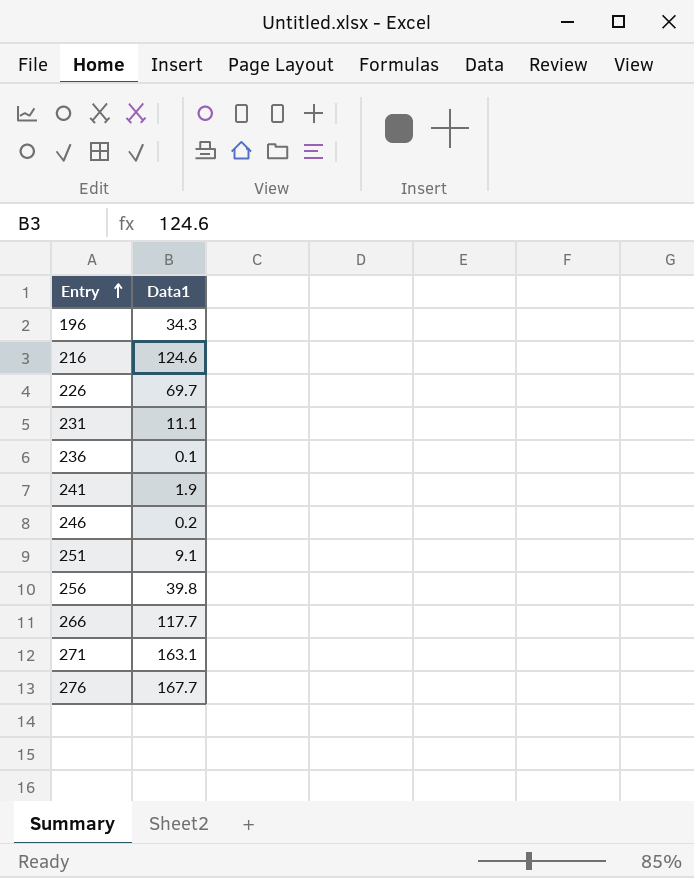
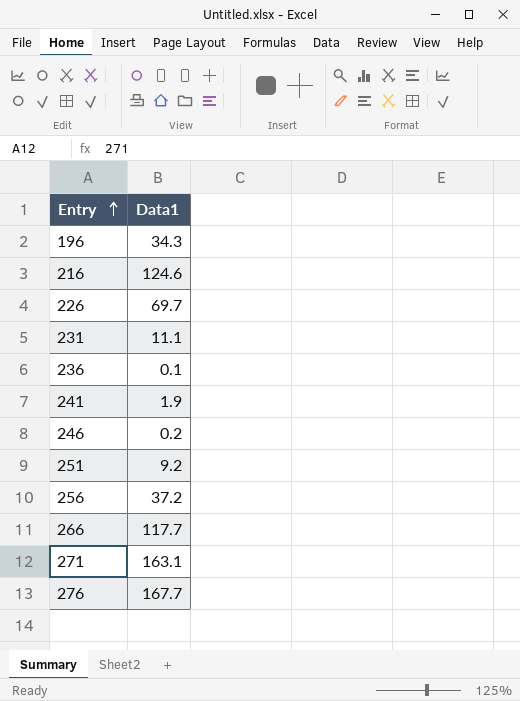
251 | Data1: 9.1 -> 9.2
256 | Data1: 39.8 -> 37.2

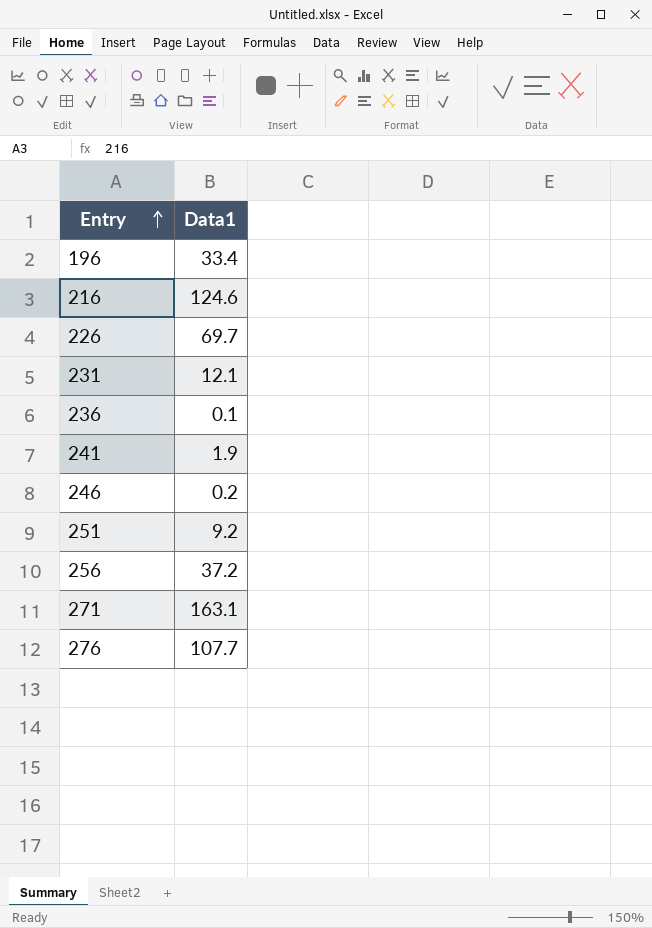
row 266: 117.7 -> none
196 | Data1: 34.3 -> 33.4
231 | Data1: 11.1 -> 12.1
276 | Data1: 167.7 -> 107.7

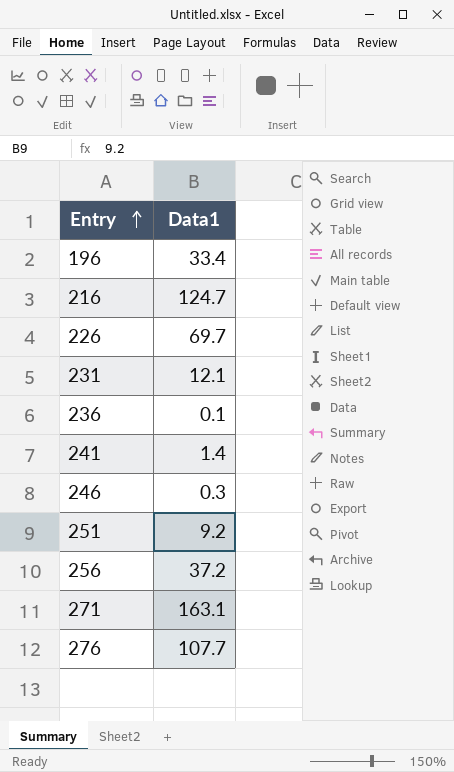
216 | Data1: 124.6 -> 124.7
241 | Data1: 1.9 -> 1.4
246 | Data1: 0.2 -> 0.3

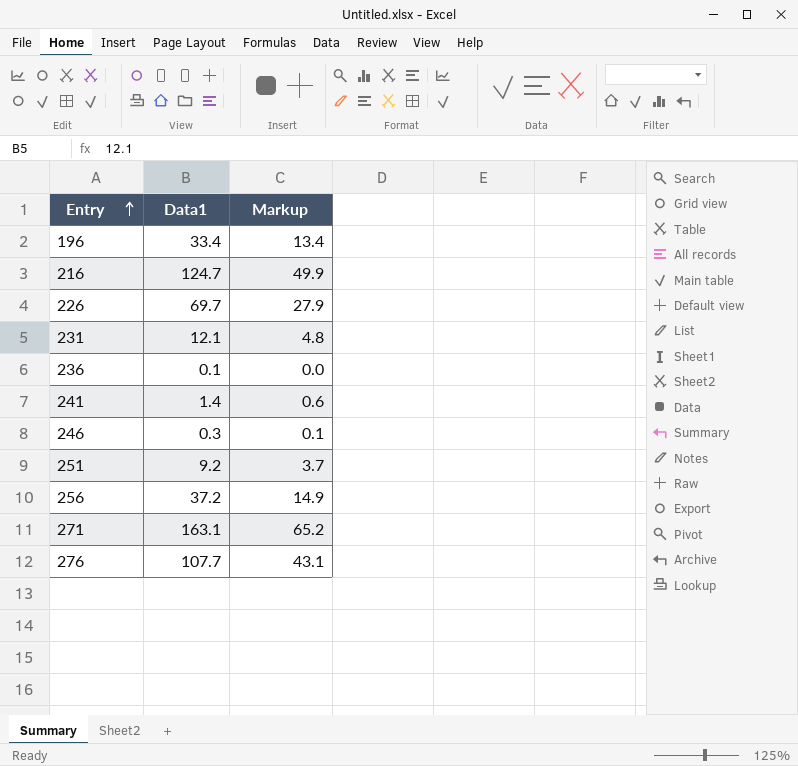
column Markup | formula: none -> [Data1] * 0.4

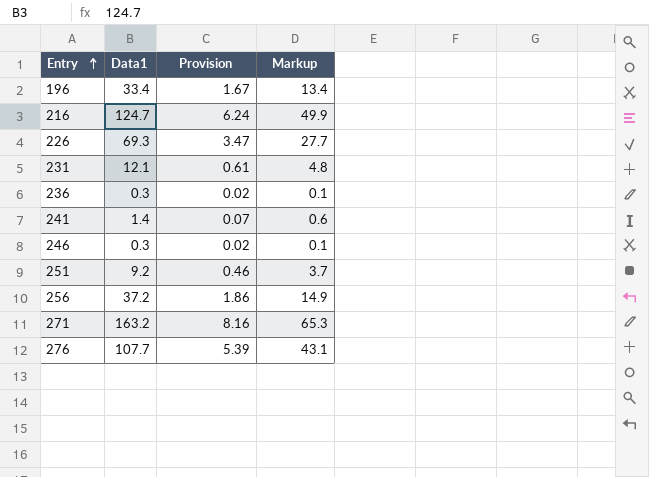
column Provision | formula: none -> [Data1] * 0.05
226 | Data1: 69.7 -> 69.3
226 | Markup: 27.9 -> 27.7
236 | Data1: 0.1 -> 0.3
236 | Markup: 0.0 -> 0.1
271 | Data1: 163.1 -> 163.2
271 | Markup: 65.2 -> 65.3

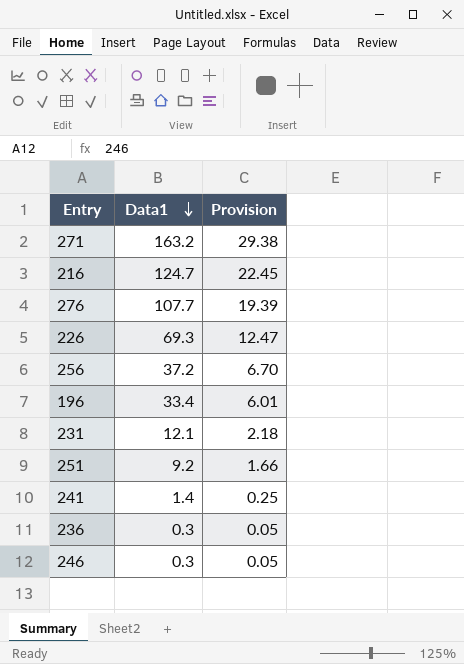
row order: Entry ascending -> Data1 descending
column Markup | formula: [Data1] * 0.4 -> none
column Provision | formula: [Data1] * 0.05 -> [Data1] * 0.18

